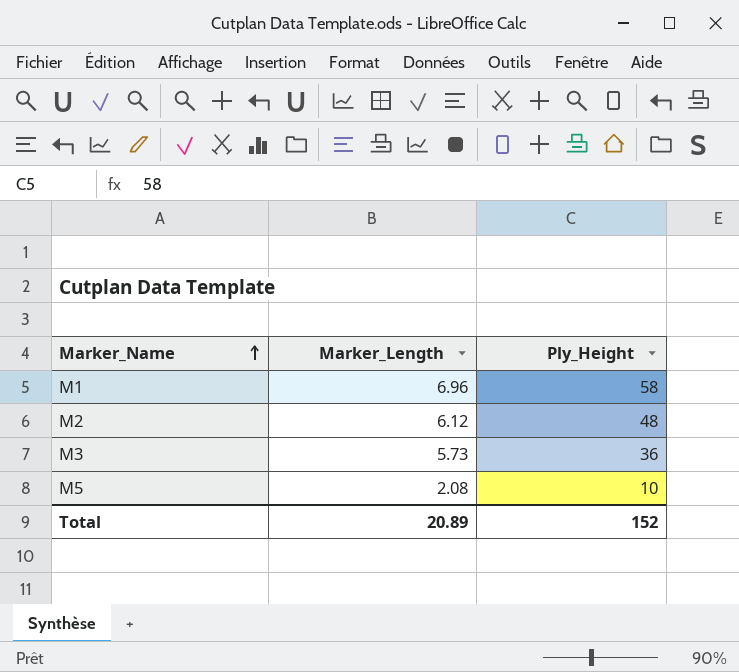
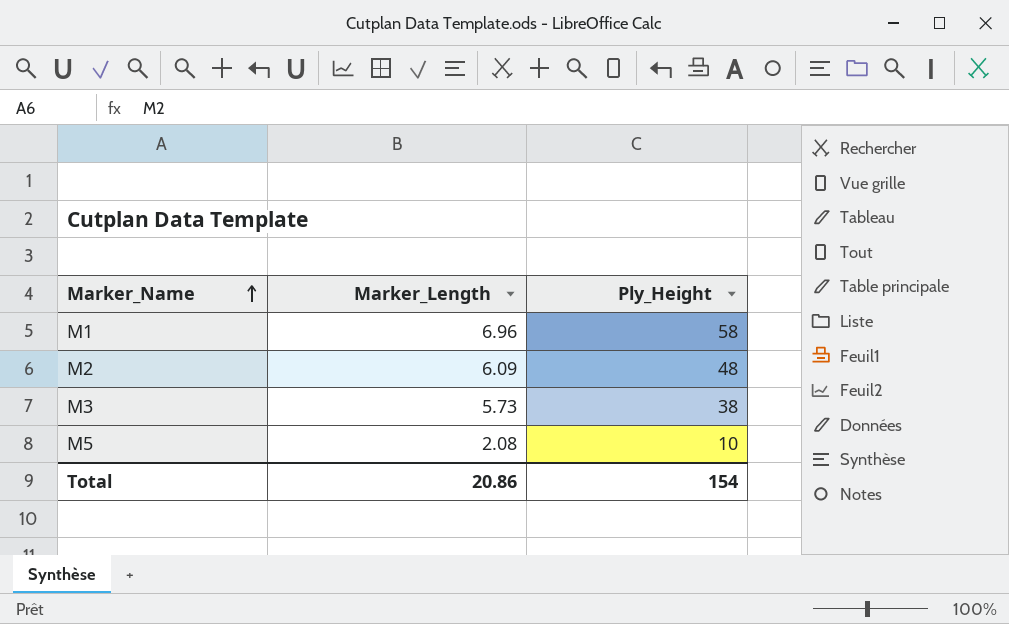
M2 | Marker_Length: 6.12 -> 6.09
M3 | Ply_Height: 36 -> 38
Total | Marker_Length: 20.89 -> 20.86
Total | Ply_Height: 152 -> 154

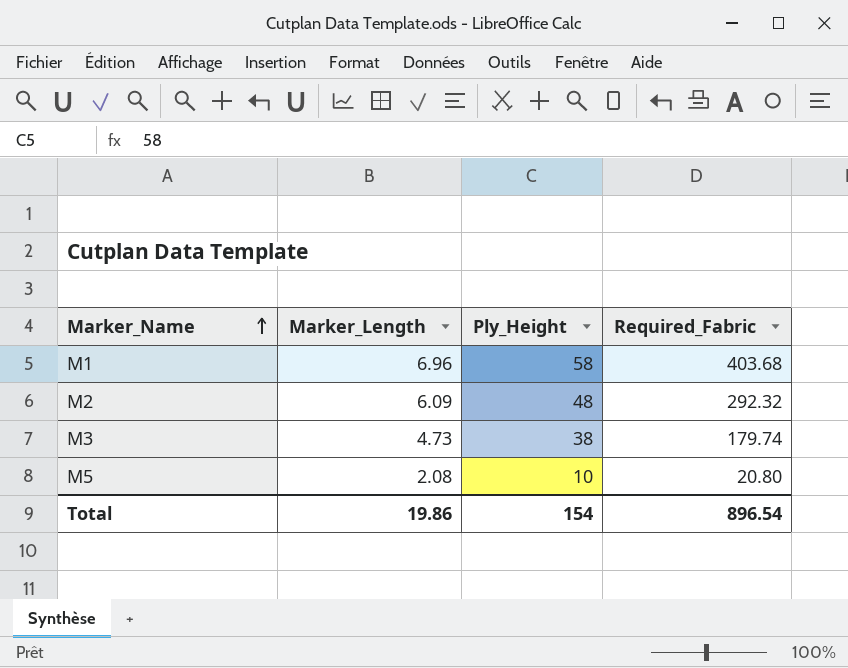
column Required_Fabric | formula: none -> [Marker_Length] * [Ply_Height]
M3 | Marker_Length: 5.73 -> 4.73
Total | Marker_Length: 20.86 -> 19.86

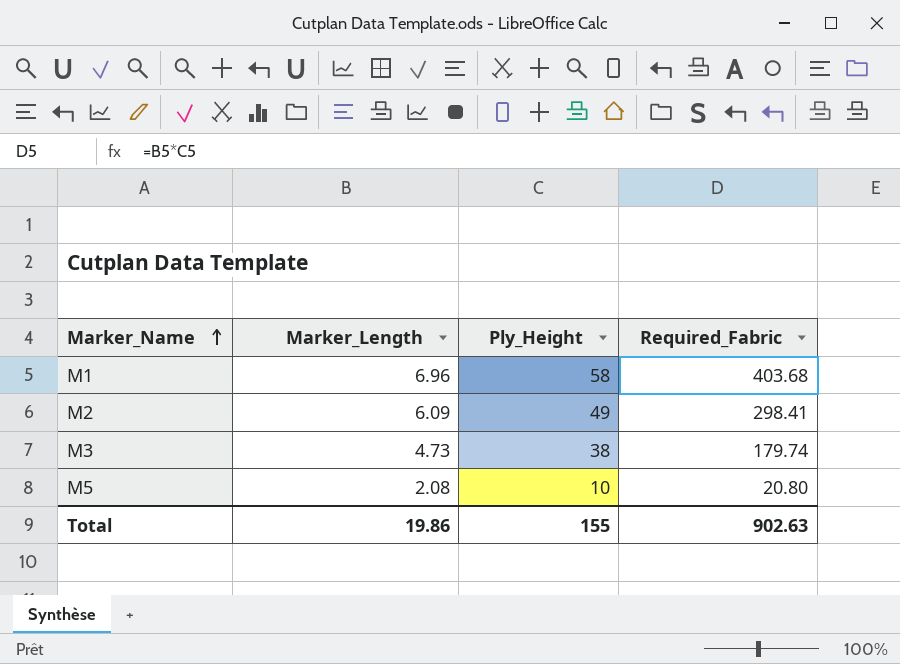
M2 | Ply_Height: 48 -> 49
M2 | Required_Fabric: 292.32 -> 298.41
Total | Ply_Height: 154 -> 155
Total | Required_Fabric: 896.54 -> 902.63

